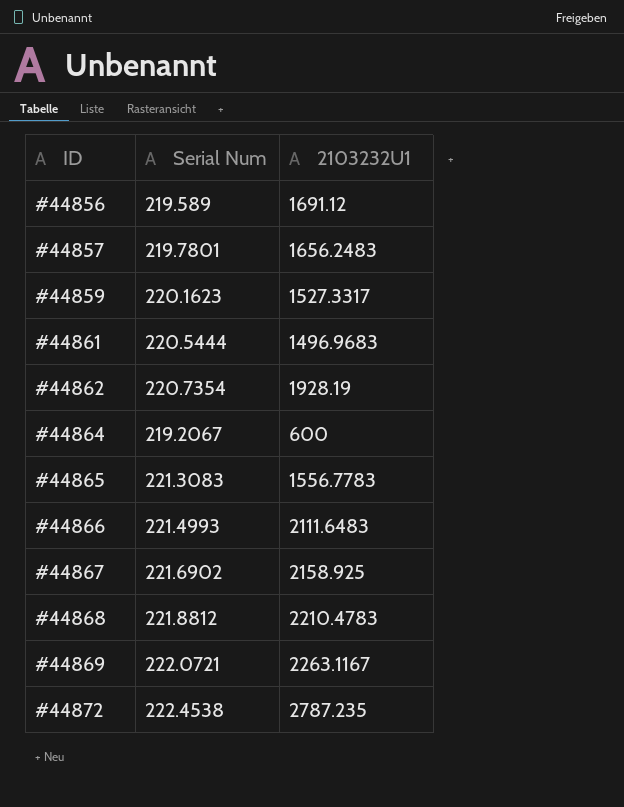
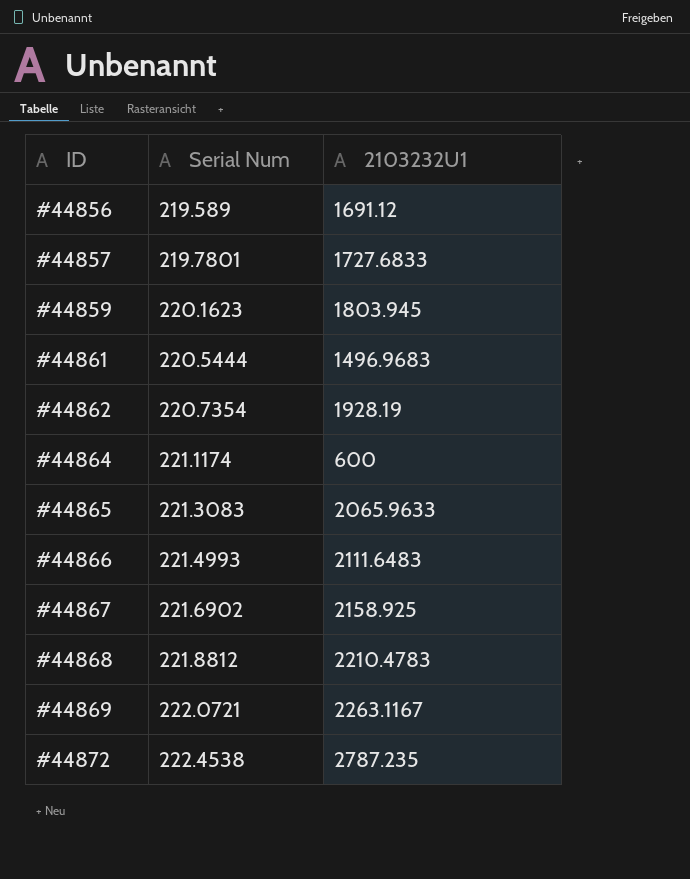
#44857 | 2103232U1: 1656.2483 -> 1727.6833
#44859 | 2103232U1: 1527.3317 -> 1803.945
#44864 | Serial Num: 219.2067 -> 221.1174
#44865 | 2103232U1: 1556.7783 -> 2065.9633

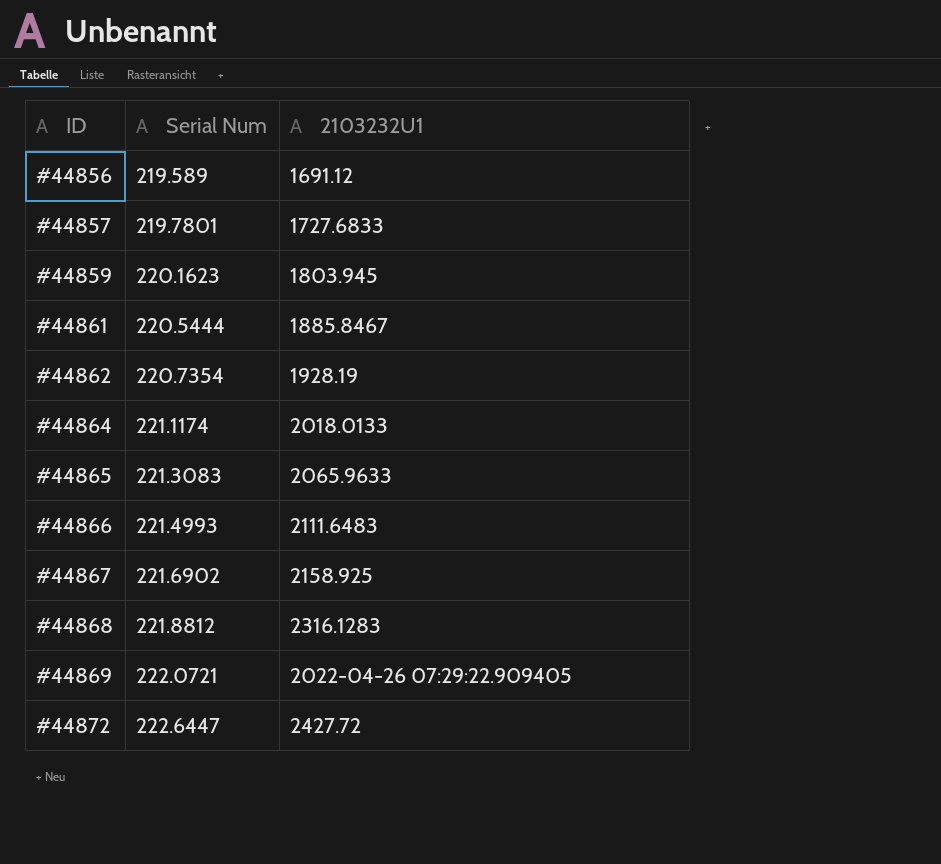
#44861 | 2103232U1: 1496.9683 -> 1885.8467
#44864 | 2103232U1: 600 -> 2018.0133
#44868 | 2103232U1: 2210.4783 -> 2316.1283
#44869 | 2103232U1: 2263.1167 -> 2022-04-26 07:29:22.909405
#44872 | Serial Num: 222.4538 -> 222.6447
#44872 | 2103232U1: 2787.235 -> 2427.72

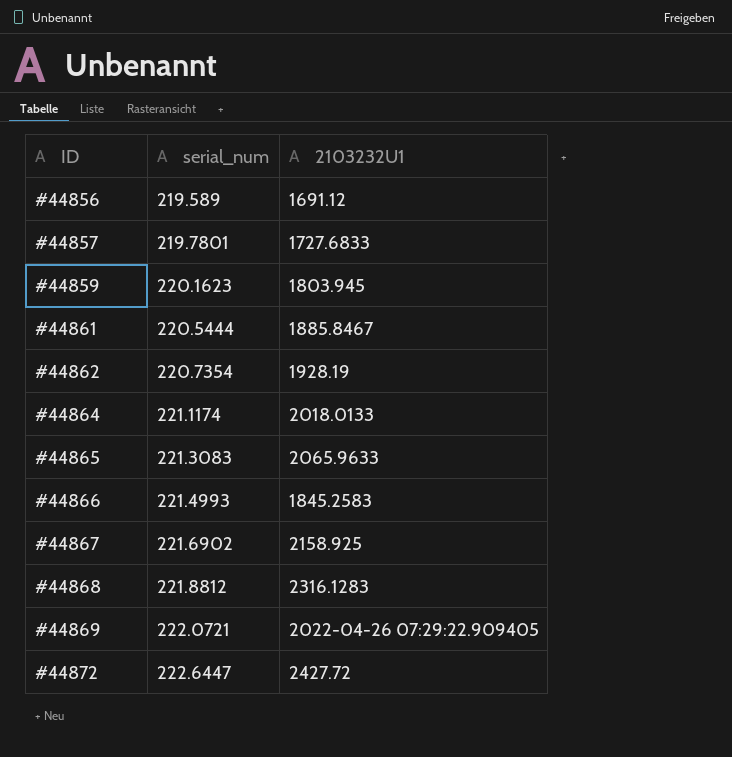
column name: Serial Num -> serial_num
#44866 | 2103232U1: 2111.6483 -> 1845.2583

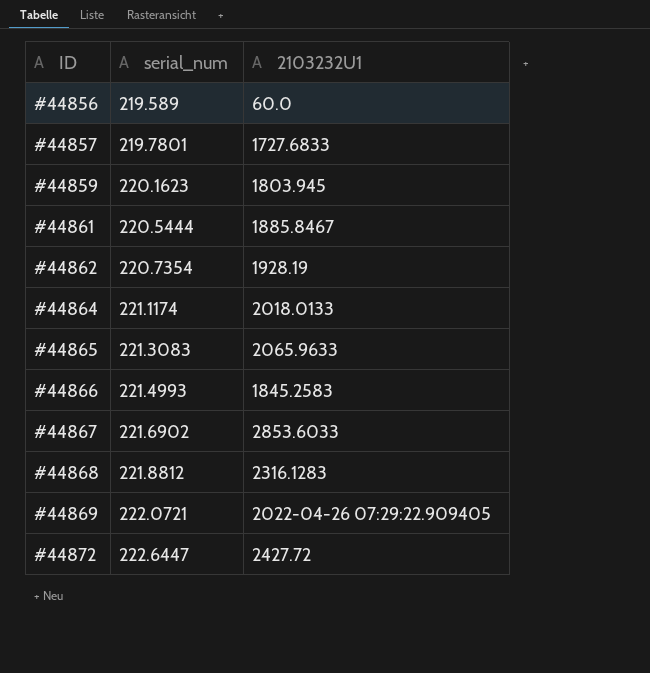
#44856 | 2103232U1: 1691.12 -> 60.0
#44867 | 2103232U1: 2158.925 -> 2853.6033

